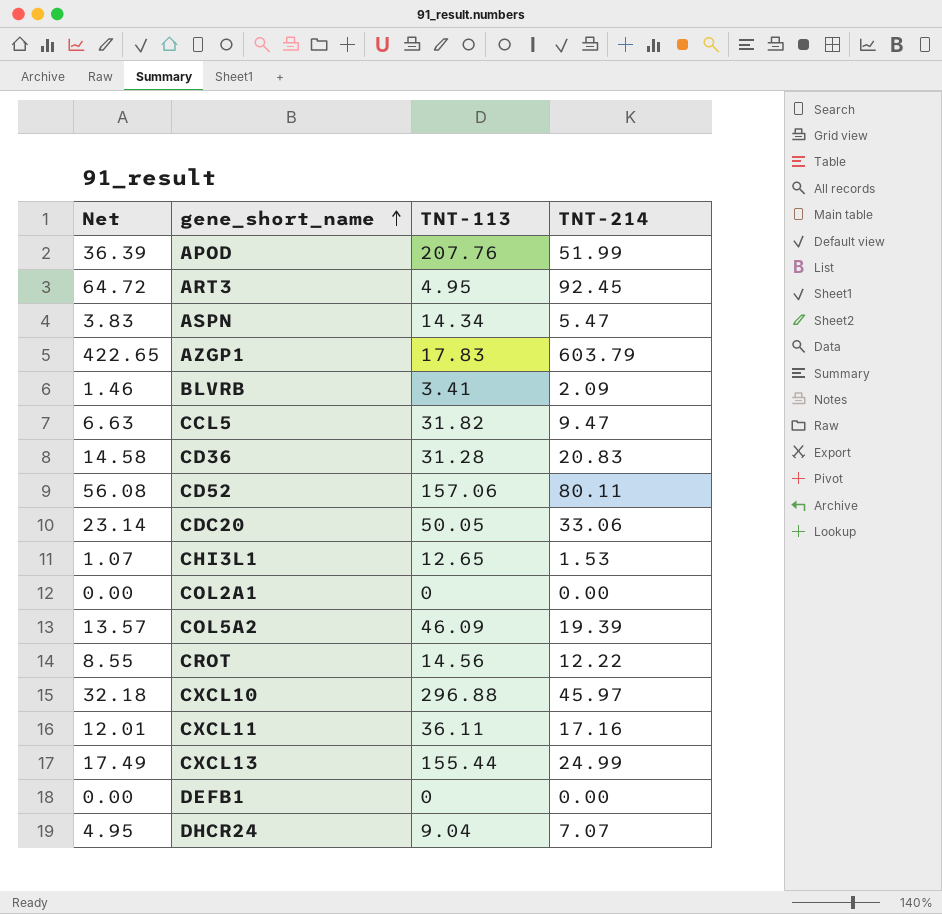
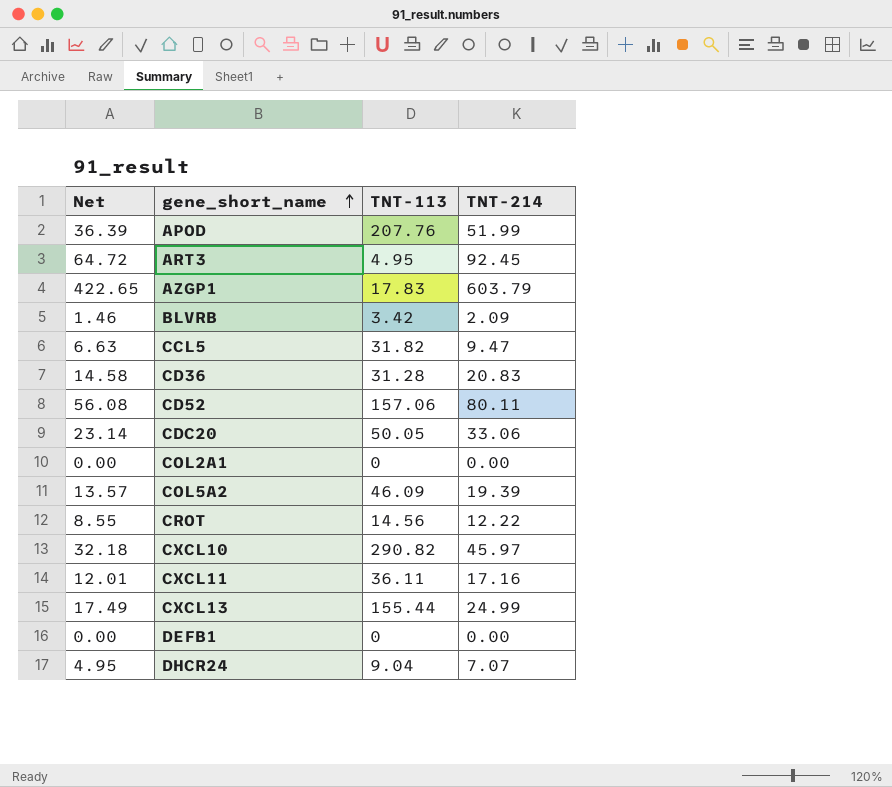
row ASPN: 3.83 | 14.34 | 5.47 -> none
row CHI3L1: 1.07 | 12.65 | 1.53 -> none
BLVRB | TNT-113: 3.41 -> 3.42
CXCL10 | TNT-113: 296.88 -> 290.82

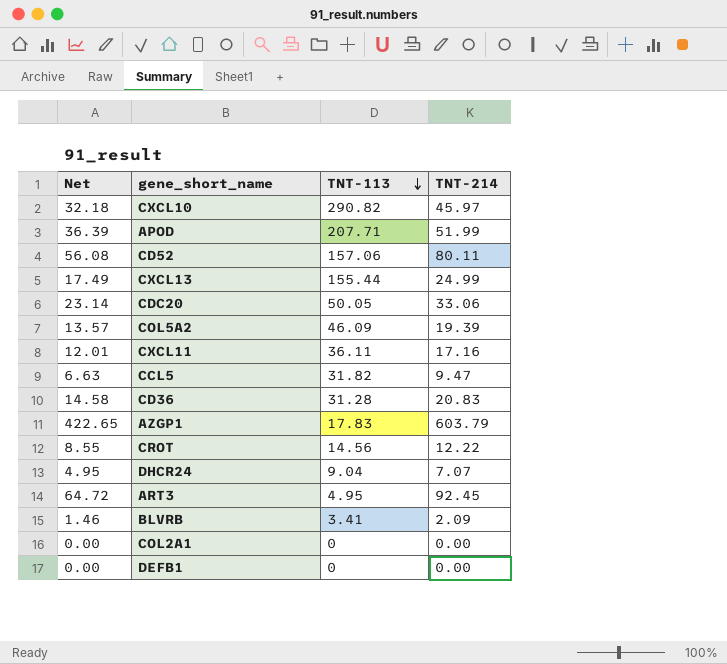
row order: gene_short_name ascending -> TNT-113 descending
APOD | TNT-113: 207.76 -> 207.71
BLVRB | TNT-113: 3.42 -> 3.41

